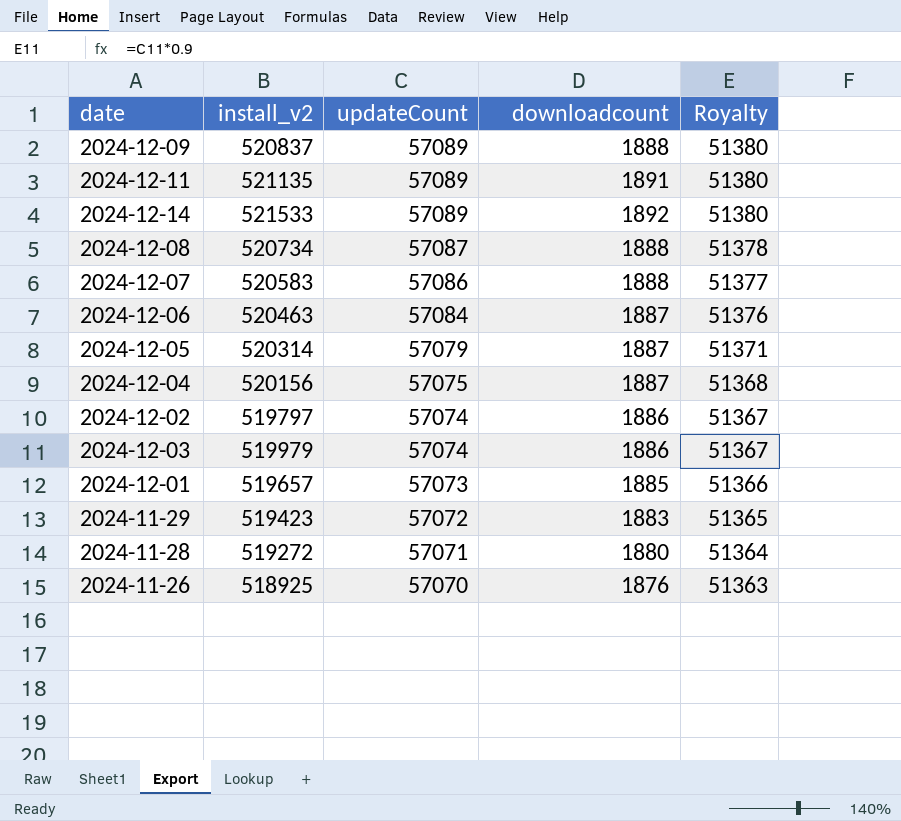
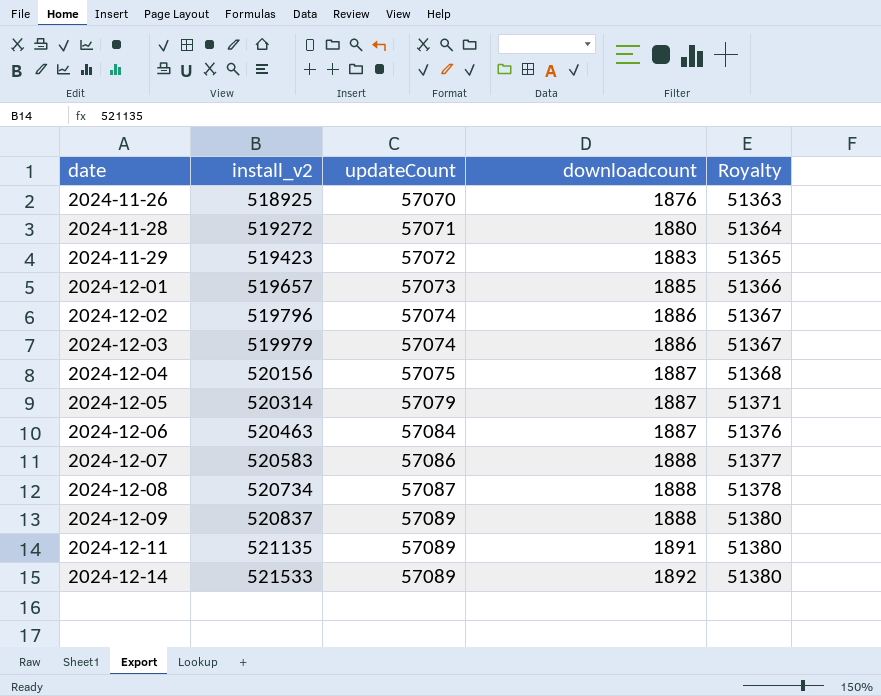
row order: updateCount descending -> date ascending
2024-12-02 | install_v2: 519797 -> 519796

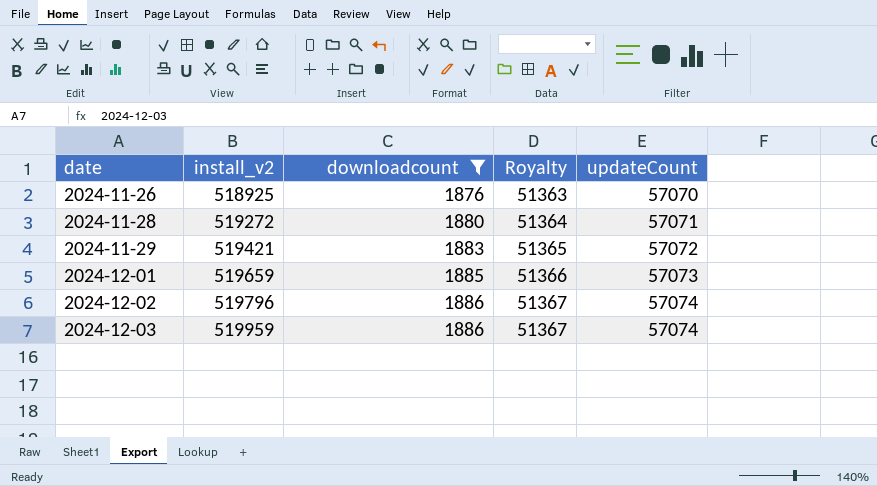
filter: none -> downloadcount <= 1886
column updateCount | position: 3 -> 5
2024-11-29 | install_v2: 519423 -> 519421
2024-12-01 | install_v2: 519657 -> 519659
2024-12-03 | install_v2: 519979 -> 519959

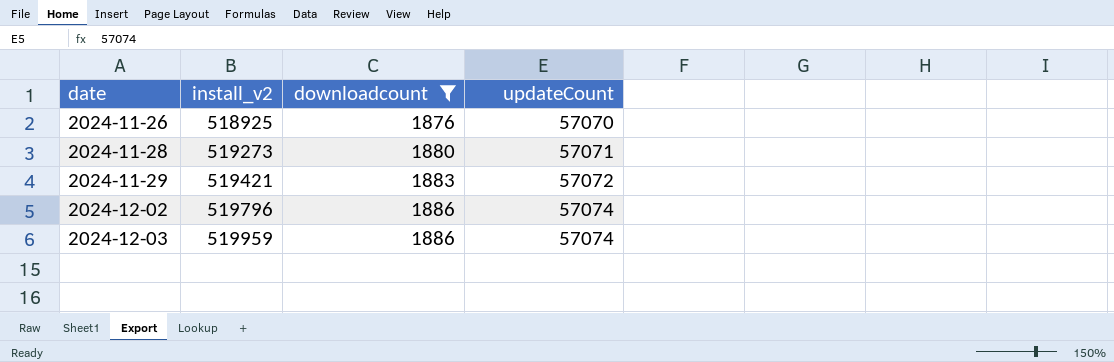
column Royalty | formula: [updateCount] * 0.9 -> none
row 2024-12-01: 519659 | 1885 | 51366 | 57073 -> none
2024-11-28 | install_v2: 519272 -> 519273

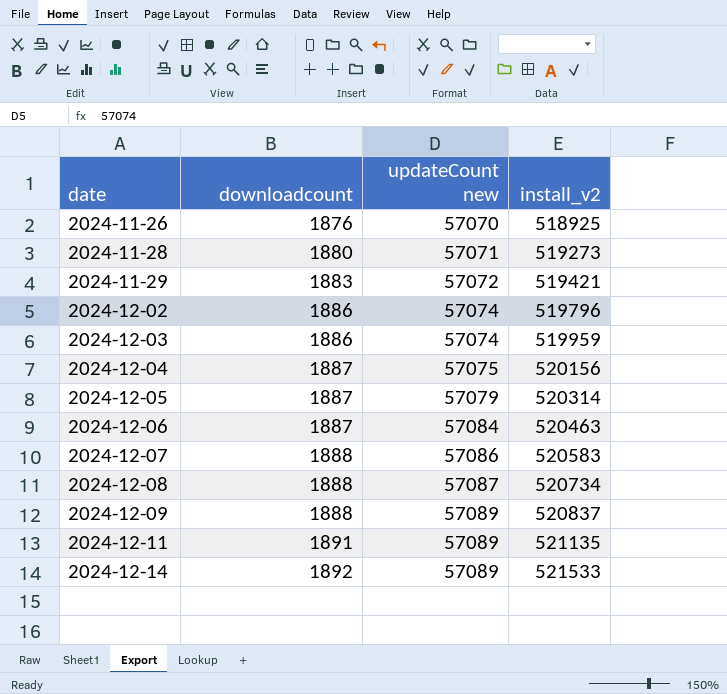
filter: downloadcount <= 1886 -> none
column name: updateCount -> updateCount new
column install_v2 | position: 2 -> 4

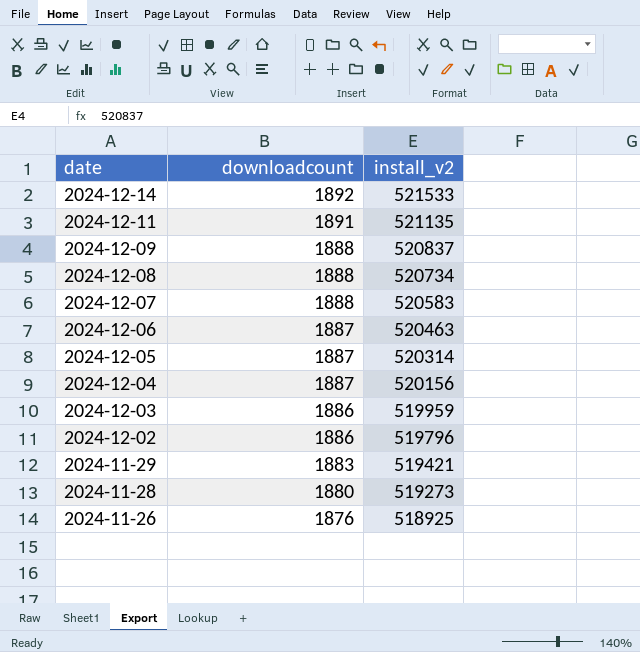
row order: date ascending -> date descending
column updateCount new | position: 3 -> none

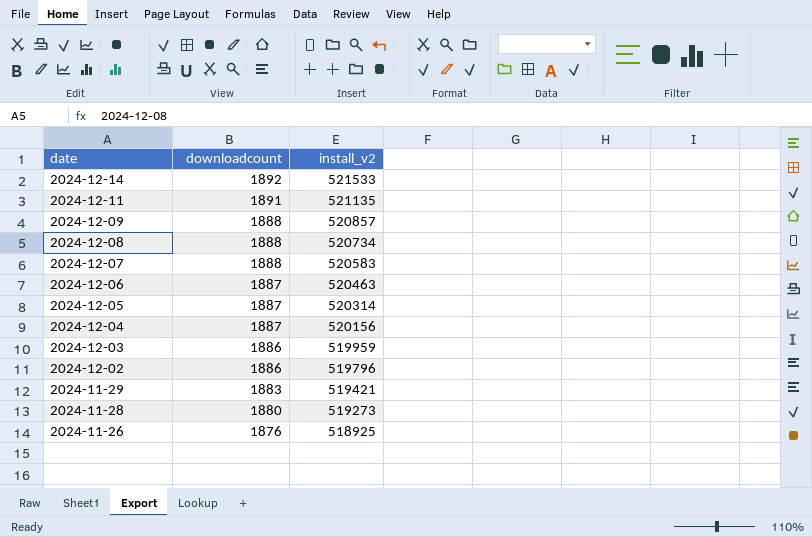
2024-12-09 | install_v2: 520837 -> 520857

